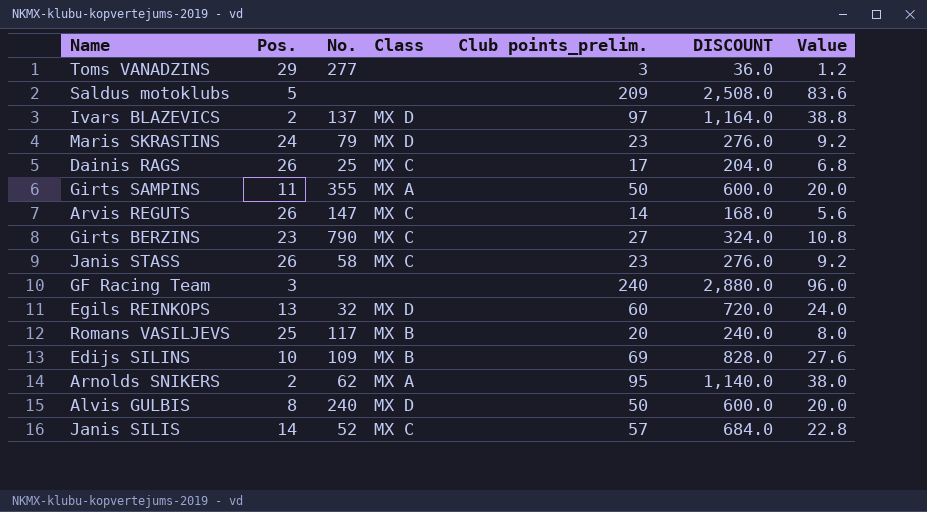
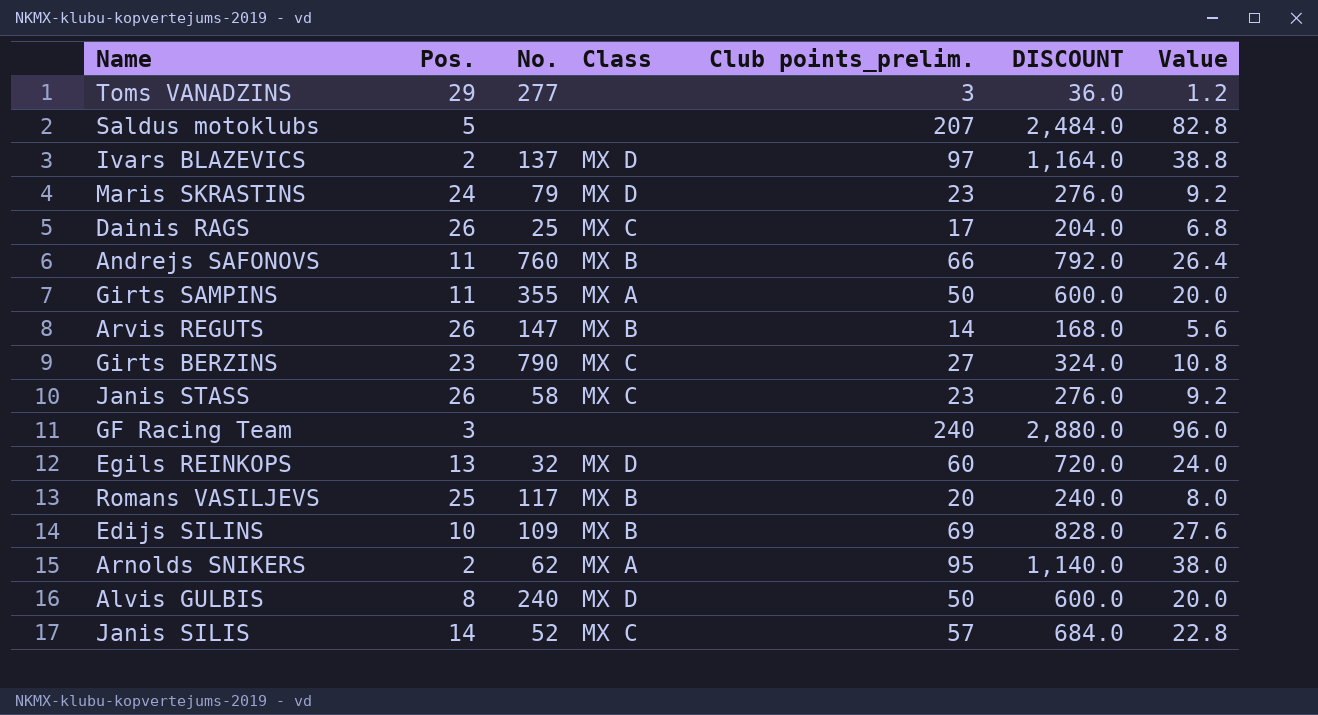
Saldus motoklubs | Club points_prelim.: 209 -> 207
Saldus motoklubs | DISCOUNT: 2,508.0 -> 2,484.0
Saldus motoklubs | Value: 83.6 -> 82.8
row Andrejs SAFONOVS: none -> 11 | 760 | MX B | 66 | 792.0 | 26.4
Arvis REGUTS | Class: MX C -> MX B

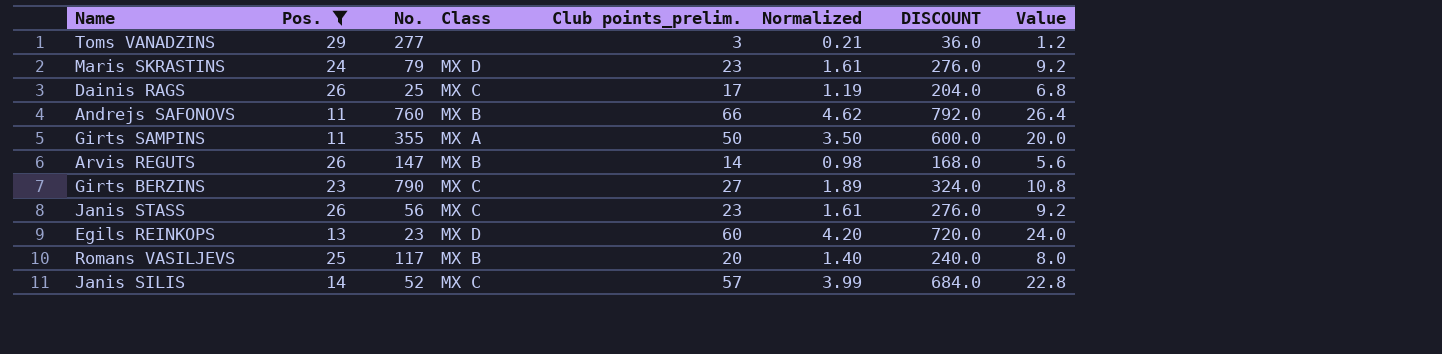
filter: none -> Pos. >= 11
column Normalized | formula: none -> [Club points_prelim.] * 0.07
Janis STASS | No.: 58 -> 56
Egils REINKOPS | No.: 32 -> 23

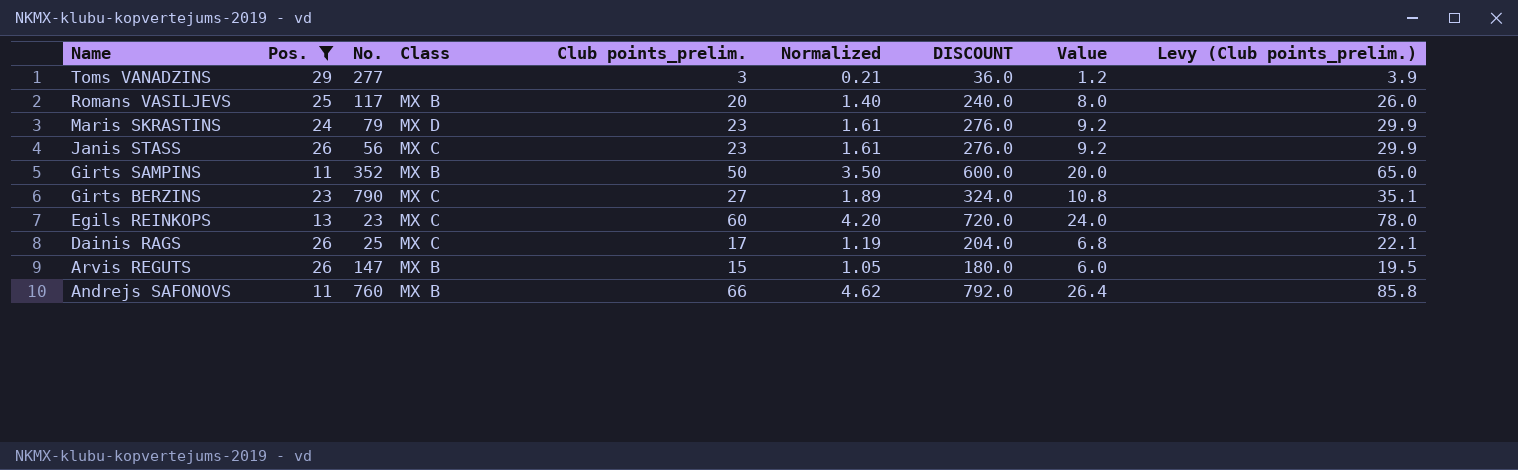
row order: none -> Name descending
column Levy (Club points_prelim.) | formula: none -> [Club points_prelim.] * 1.3
row Janis SILIS: 14 | 52 | MX C | 57 | 3.99 | 684.0 | 22.8 -> none
Girts SAMPINS | No.: 355 -> 352
Girts SAMPINS | Class: MX A -> MX B
Egils REINKOPS | Class: MX D -> MX C
Arvis REGUTS | Club points_prelim.: 14 -> 15
Arvis REGUTS | Normalized: 0.98 -> 1.05
Arvis REGUTS | DISCOUNT: 168.0 -> 180.0
Arvis REGUTS | Value: 5.6 -> 6.0

